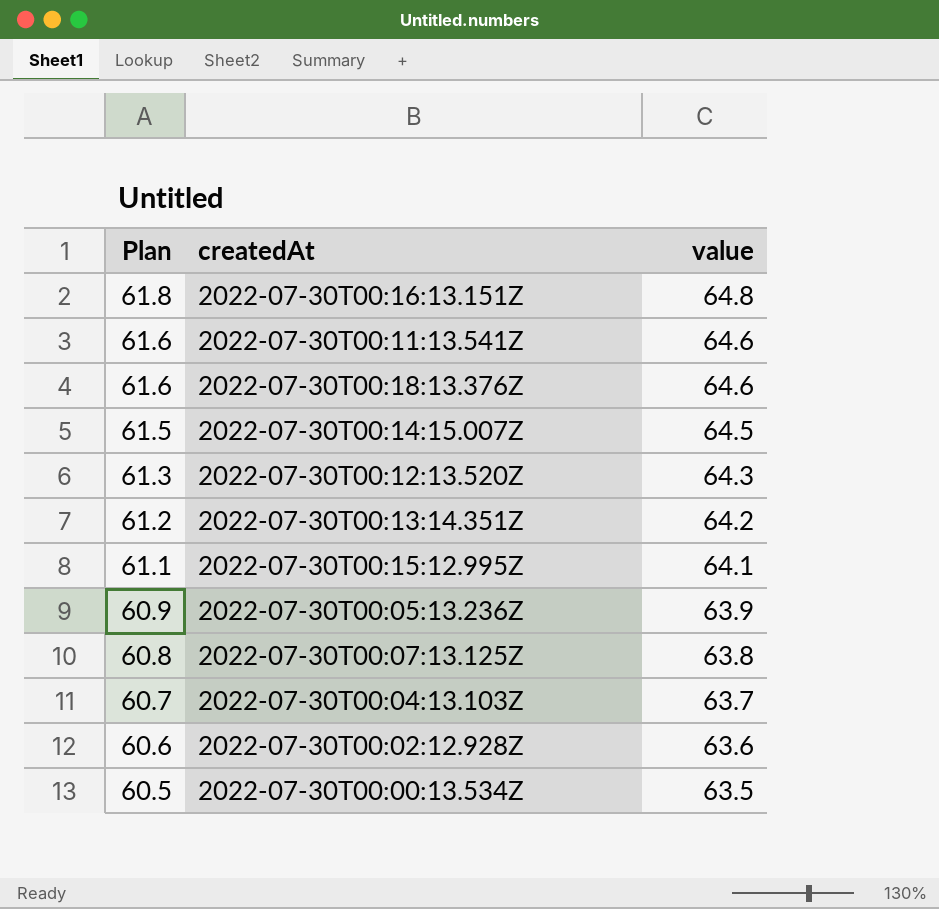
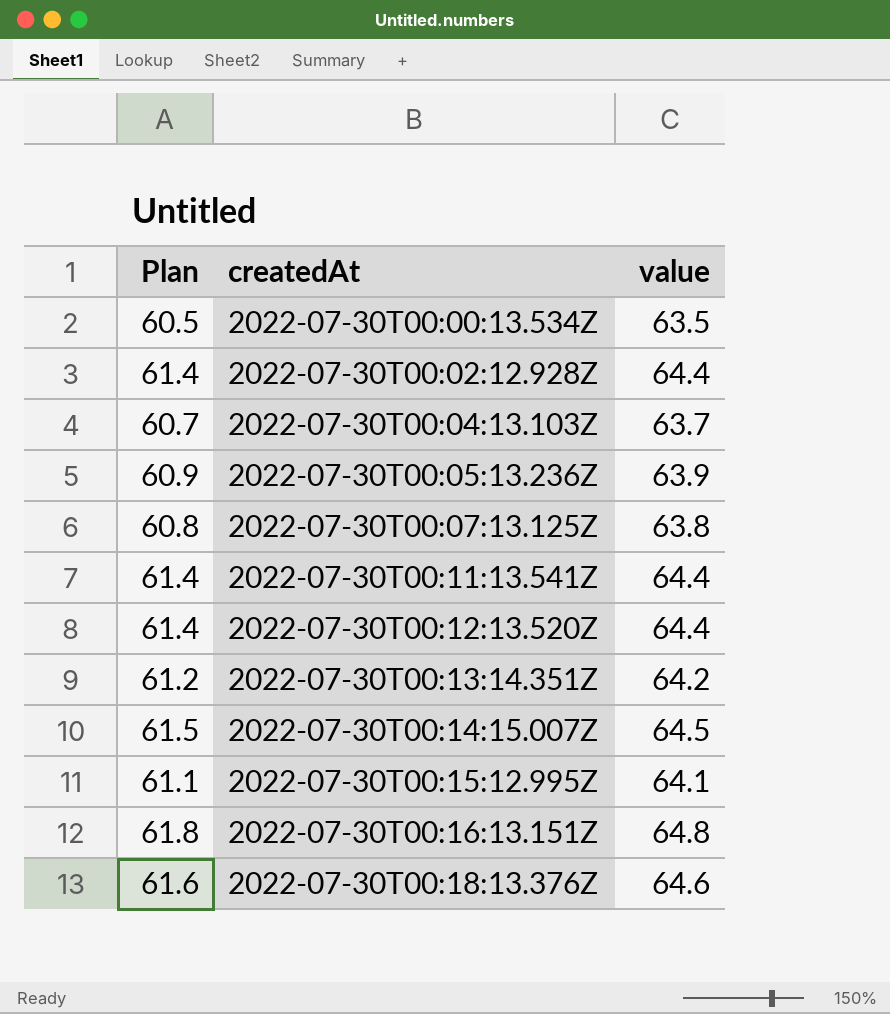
row order: Plan descending -> createdAt ascending
2022-07-30T00:02:12.928Z | Plan: 60.6 -> 61.4
2022-07-30T00:02:12.928Z | value: 63.6 -> 64.4
2022-07-30T00:11:13.541Z | Plan: 61.6 -> 61.4
2022-07-30T00:11:13.541Z | value: 64.6 -> 64.4
2022-07-30T00:12:13.520Z | Plan: 61.3 -> 61.4
2022-07-30T00:12:13.520Z | value: 64.3 -> 64.4

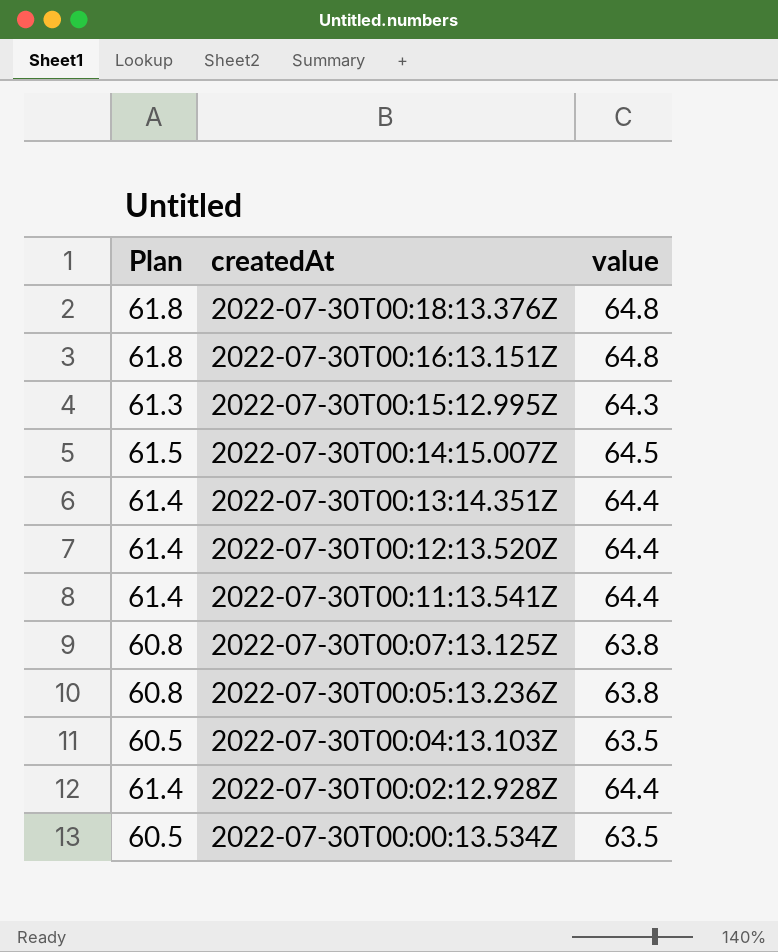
row order: createdAt ascending -> createdAt descending
2022-07-30T00:18:13.376Z | Plan: 61.6 -> 61.8
2022-07-30T00:18:13.376Z | value: 64.6 -> 64.8
2022-07-30T00:15:12.995Z | Plan: 61.1 -> 61.3
2022-07-30T00:15:12.995Z | value: 64.1 -> 64.3
2022-07-30T00:13:14.351Z | Plan: 61.2 -> 61.4
2022-07-30T00:13:14.351Z | value: 64.2 -> 64.4
2022-07-30T00:05:13.236Z | Plan: 60.9 -> 60.8
2022-07-30T00:05:13.236Z | value: 63.9 -> 63.8
2022-07-30T00:04:13.103Z | Plan: 60.7 -> 60.5
2022-07-30T00:04:13.103Z | value: 63.7 -> 63.5

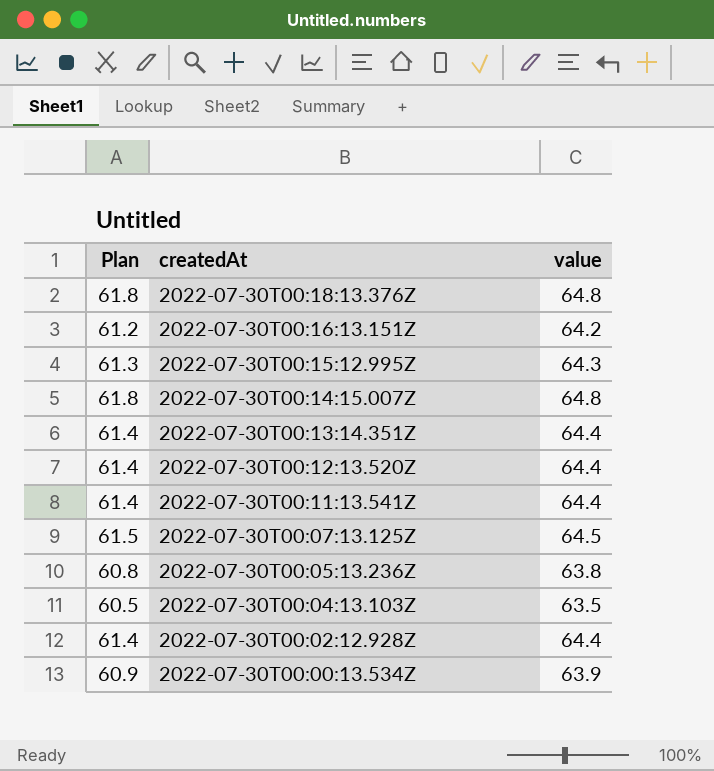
2022-07-30T00:16:13.151Z | Plan: 61.8 -> 61.2
2022-07-30T00:16:13.151Z | value: 64.8 -> 64.2
2022-07-30T00:14:15.007Z | Plan: 61.5 -> 61.8
2022-07-30T00:14:15.007Z | value: 64.5 -> 64.8
2022-07-30T00:07:13.125Z | Plan: 60.8 -> 61.5
2022-07-30T00:07:13.125Z | value: 63.8 -> 64.5
2022-07-30T00:00:13.534Z | Plan: 60.5 -> 60.9
2022-07-30T00:00:13.534Z | value: 63.5 -> 63.9

